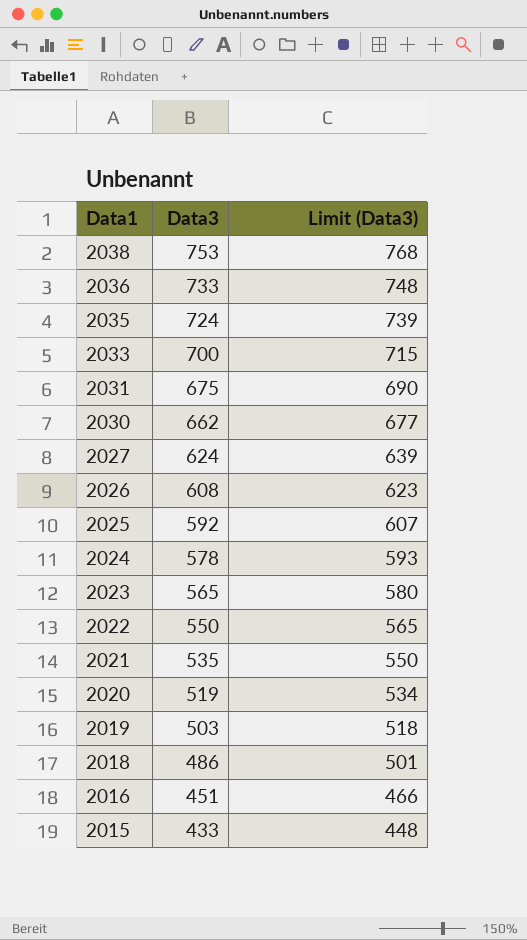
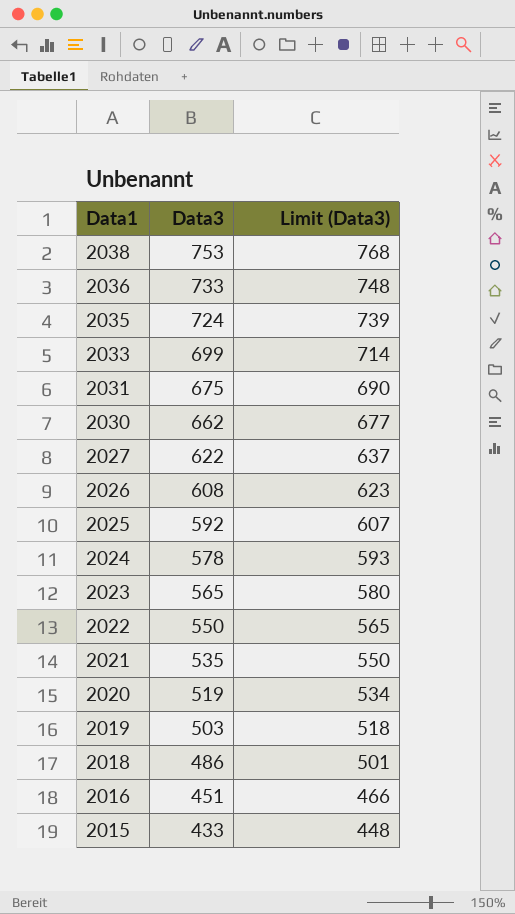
2033 | Data3: 700 -> 699
2033 | Limit (Data3): 715 -> 714
2027 | Data3: 624 -> 622
2027 | Limit (Data3): 639 -> 637

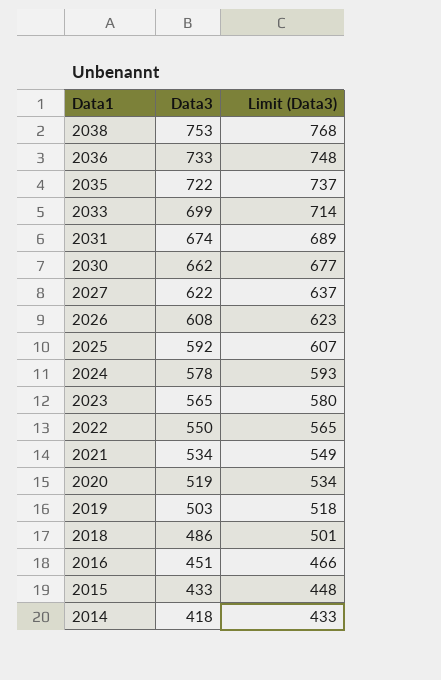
2035 | Data3: 724 -> 722
2035 | Limit (Data3): 739 -> 737
2031 | Data3: 675 -> 674
2031 | Limit (Data3): 690 -> 689
2021 | Data3: 535 -> 534
2021 | Limit (Data3): 550 -> 549
row 2014: none -> 418 | 433

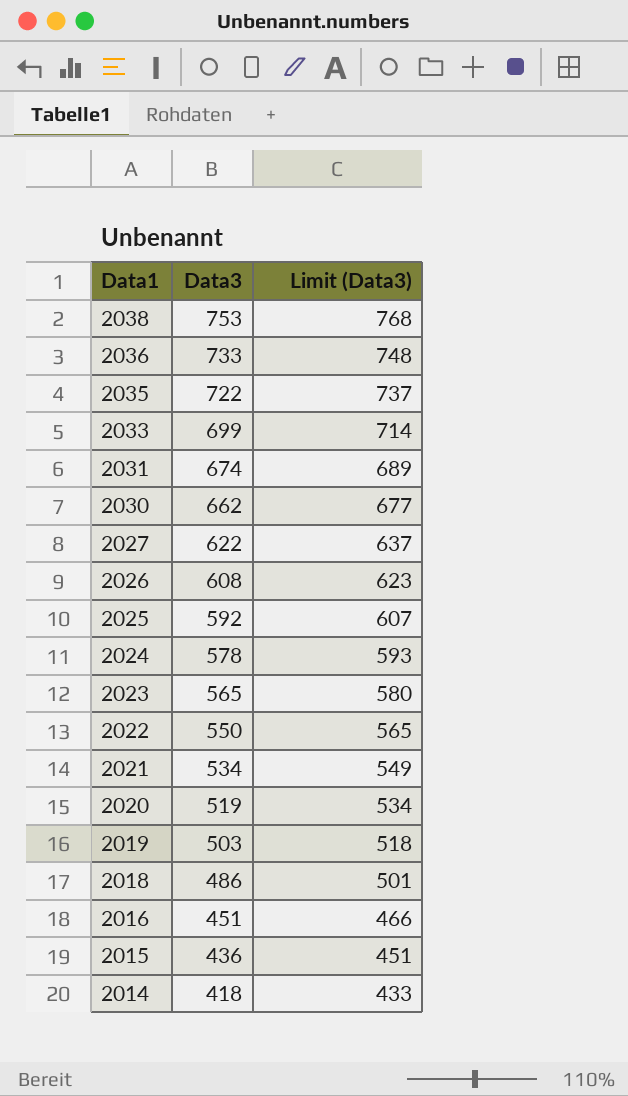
2015 | Data3: 433 -> 436
2015 | Limit (Data3): 448 -> 451

